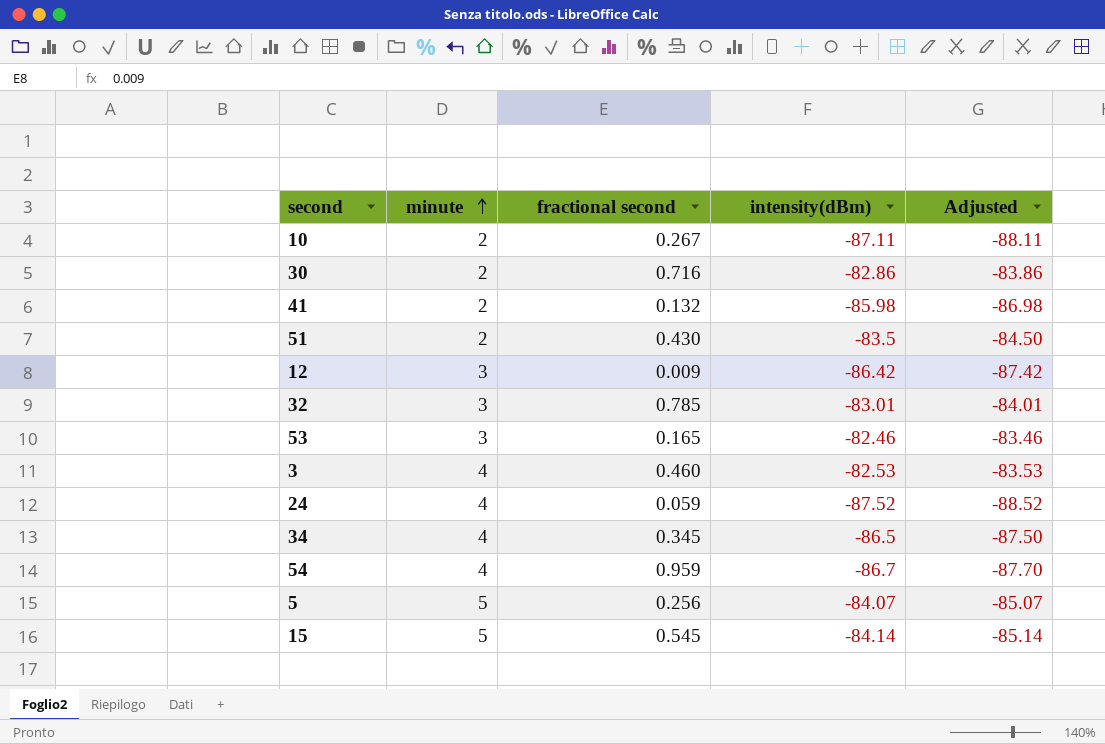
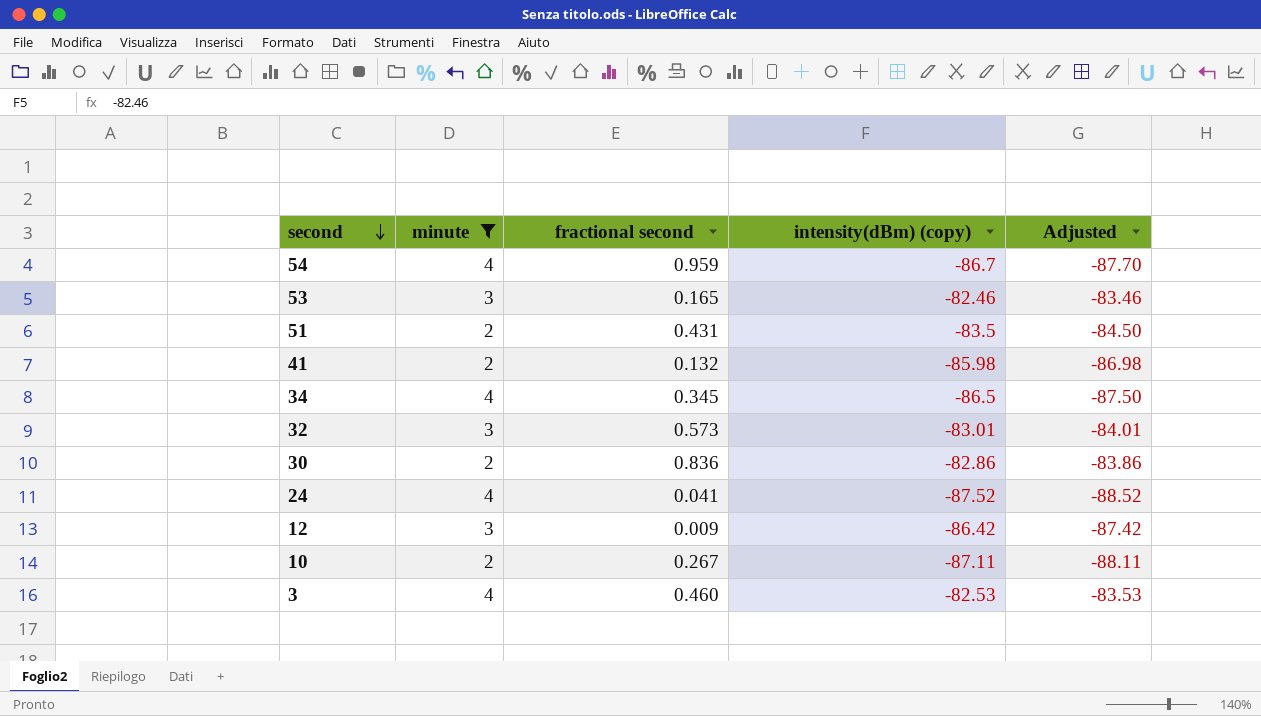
filter: none -> minute != 5
row order: minute ascending -> second descending
column name: intensity(dBm) -> intensity(dBm) (copy)
51 | fractional second: 0.430 -> 0.431
32 | fractional second: 0.785 -> 0.573
30 | fractional second: 0.716 -> 0.836
24 | fractional second: 0.059 -> 0.041

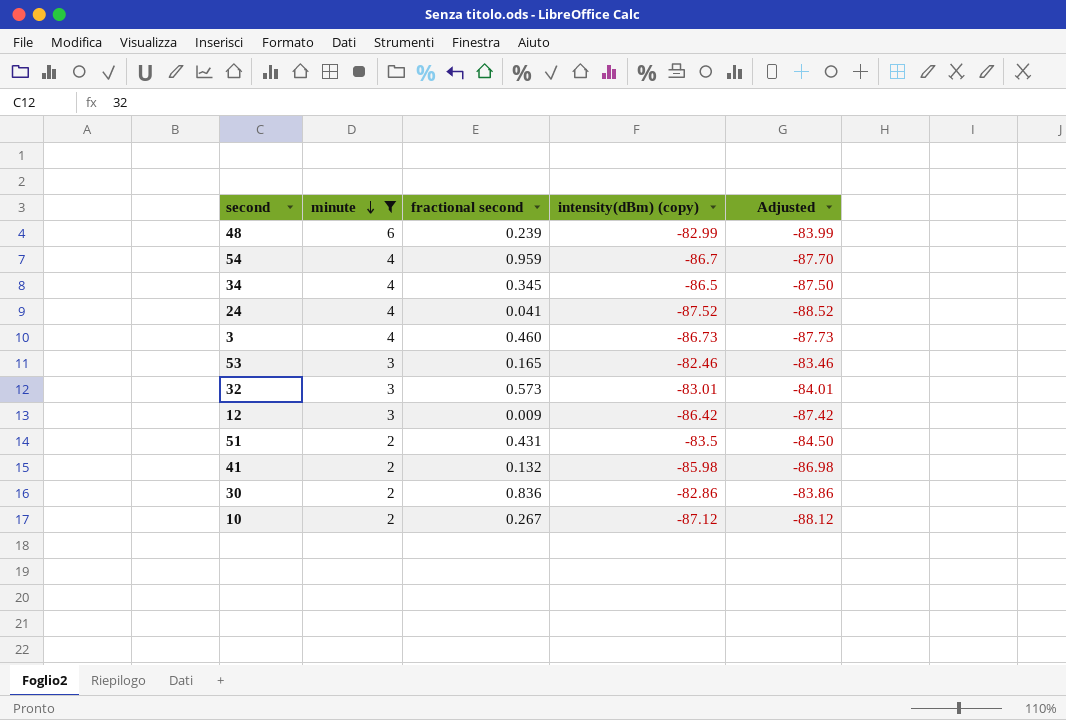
row order: second descending -> minute descending
row 48: none -> 6 | 0.239 | -82.99 | -83.99
3 | intensity(dBm) (copy): -82.53 -> -86.73
3 | Adjusted: -83.53 -> -87.73
10 | intensity(dBm) (copy): -87.11 -> -87.12
10 | Adjusted: -88.11 -> -88.12

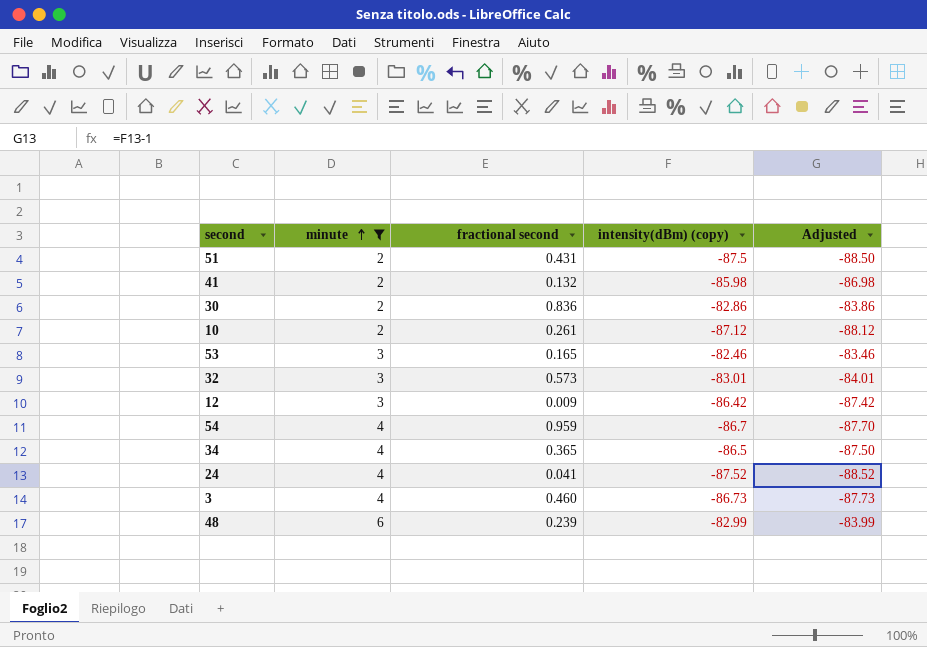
row order: minute descending -> minute ascending
51 | intensity(dBm) (copy): -83.5 -> -87.5
51 | Adjusted: -84.50 -> -88.50
10 | fractional second: 0.267 -> 0.261
34 | fractional second: 0.345 -> 0.365

